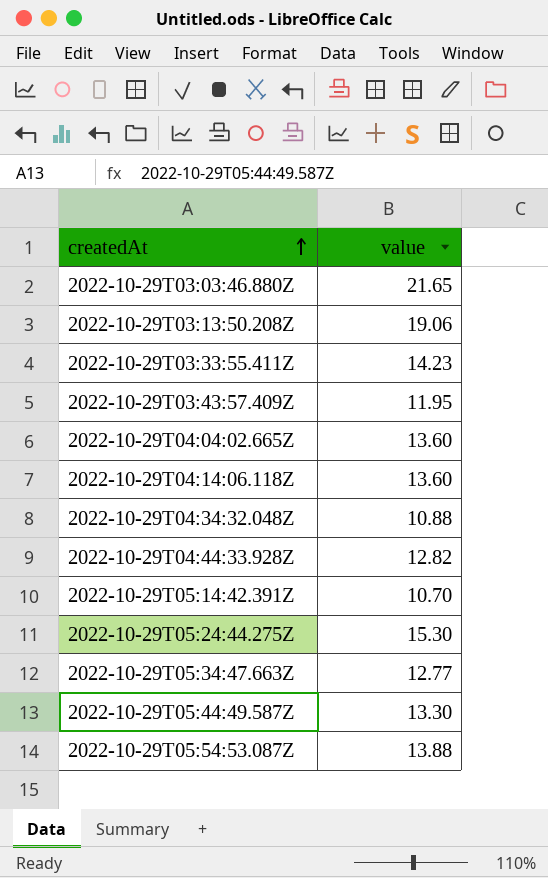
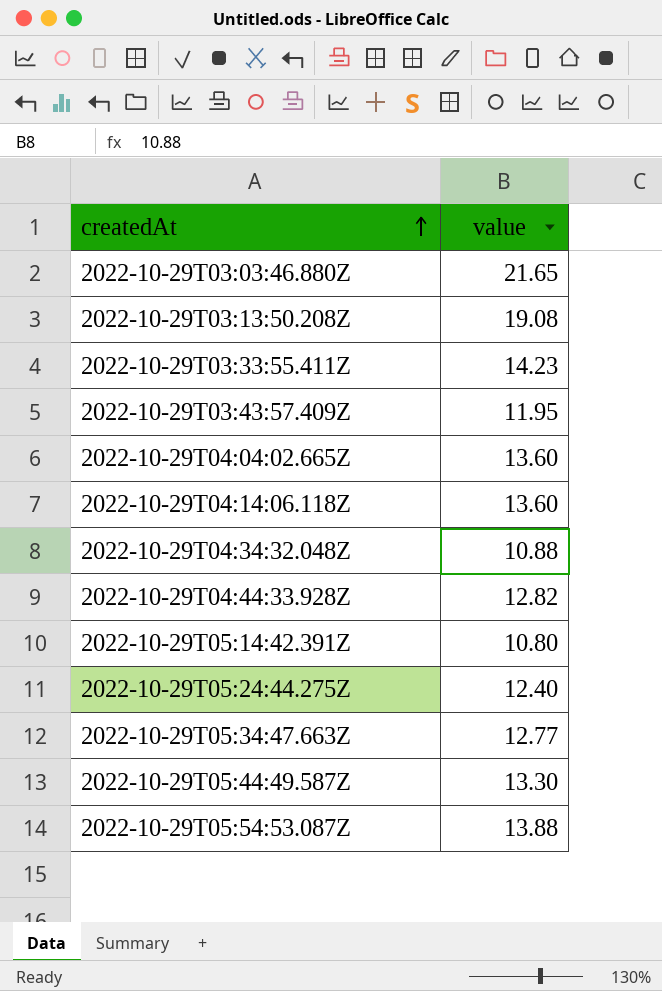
2022-10-29T03:13:50.208Z | value: 19.06 -> 19.08
2022-10-29T05:14:42.391Z | value: 10.70 -> 10.80
2022-10-29T05:24:44.275Z | value: 15.30 -> 12.40

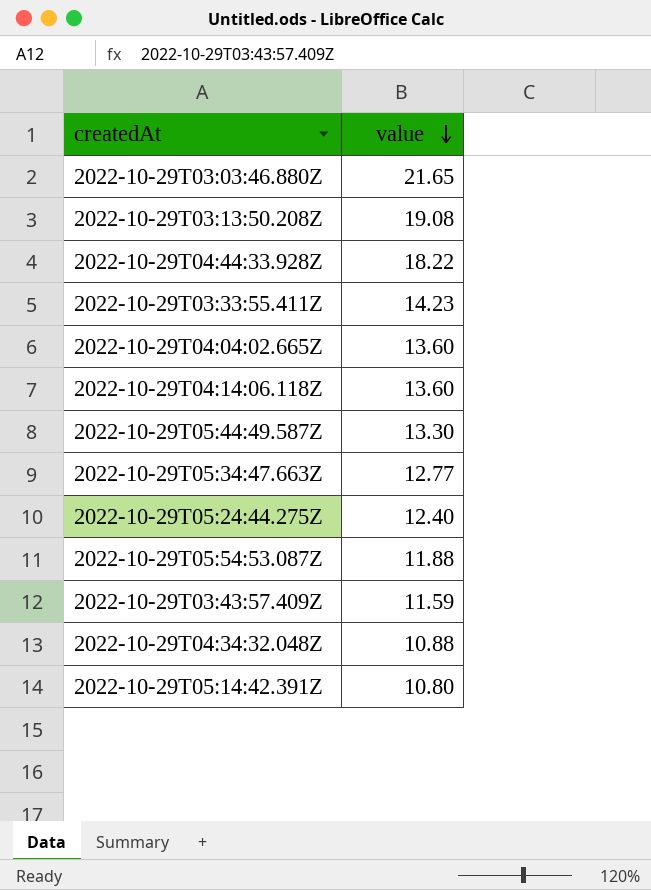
row order: createdAt ascending -> value descending
2022-10-29T04:44:33.928Z | value: 12.82 -> 18.22
2022-10-29T05:54:53.087Z | value: 13.88 -> 11.88
2022-10-29T03:43:57.409Z | value: 11.95 -> 11.59

